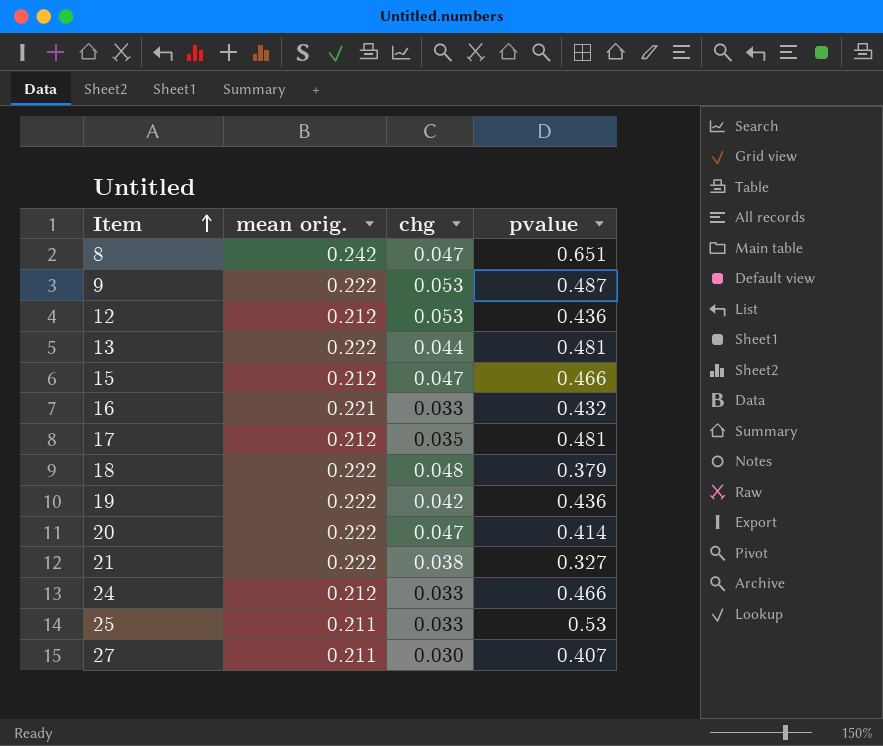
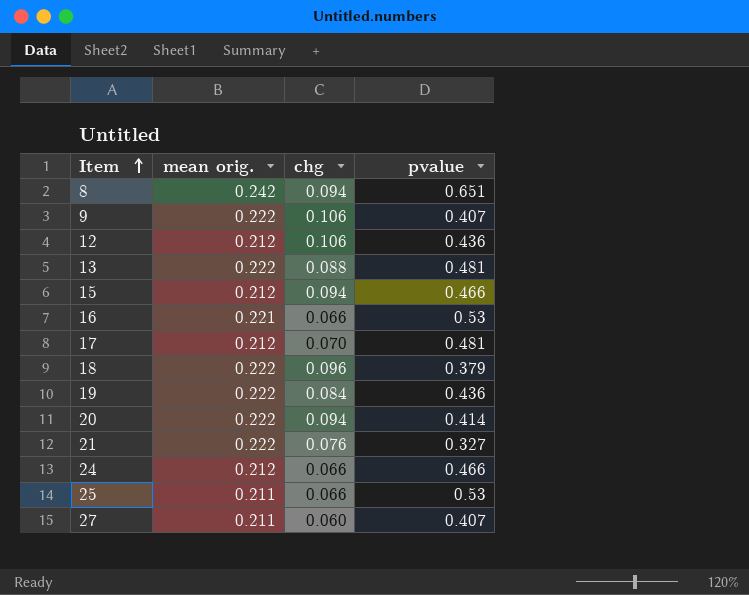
8 | chg: 0.047 -> 0.094
9 | chg: 0.053 -> 0.106
9 | pvalue: 0.487 -> 0.407
12 | chg: 0.053 -> 0.106
13 | chg: 0.044 -> 0.088
15 | chg: 0.047 -> 0.094
16 | chg: 0.033 -> 0.066
16 | pvalue: 0.432 -> 0.53
17 | chg: 0.035 -> 0.070
18 | chg: 0.048 -> 0.096
19 | chg: 0.042 -> 0.084
20 | chg: 0.047 -> 0.094
21 | chg: 0.038 -> 0.076
24 | chg: 0.033 -> 0.066
25 | chg: 0.033 -> 0.066
27 | chg: 0.030 -> 0.060

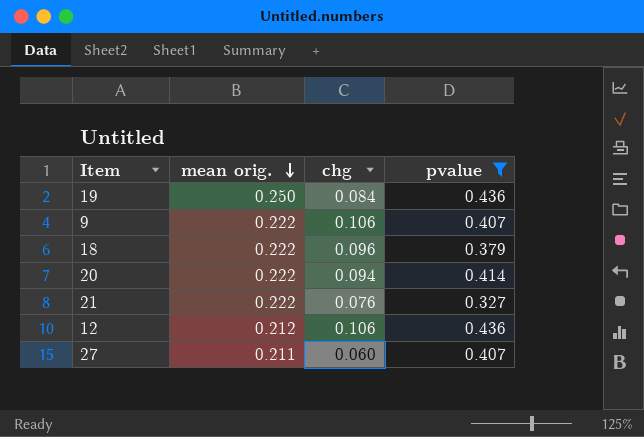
filter: none -> pvalue <= 0.436
row order: Item ascending -> mean orig. descending
19 | mean orig.: 0.222 -> 0.250

